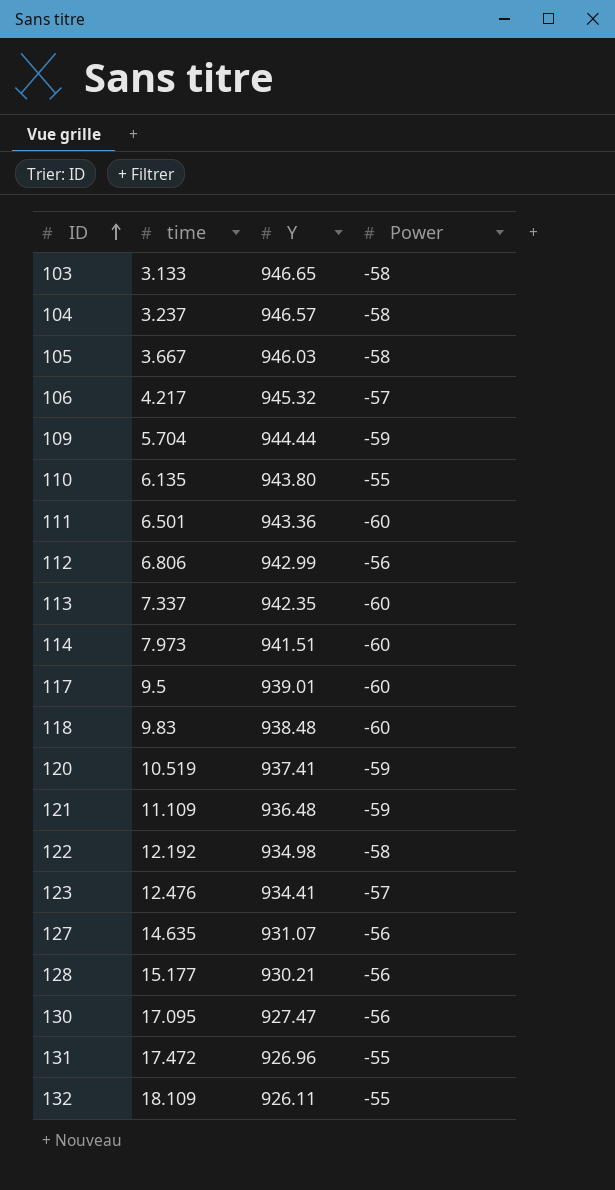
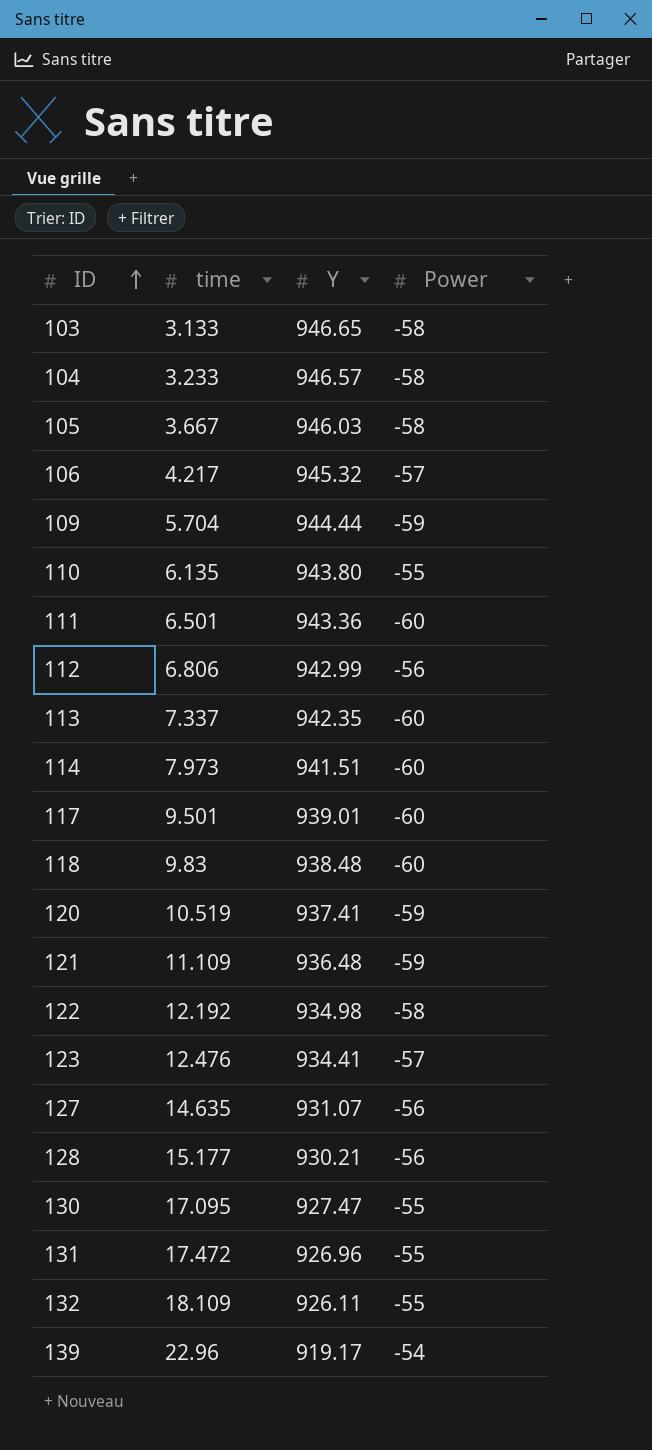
104 | time: 3.237 -> 3.233
117 | time: 9.5 -> 9.501
130 | Power: -56 -> -55
row 139: none -> 22.96 | 919.17 | -54

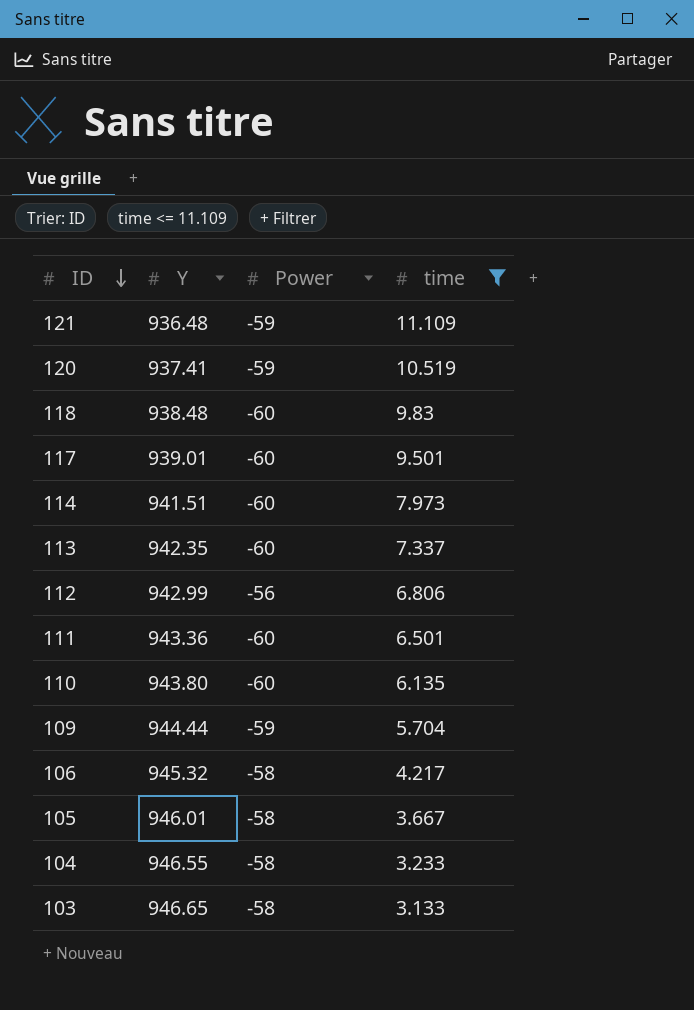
filter: none -> time <= 11.109
row order: ID ascending -> ID descending
column time | position: 2 -> 4
110 | Power: -55 -> -60
106 | Power: -57 -> -58
105 | Y: 946.03 -> 946.01
104 | Y: 946.57 -> 946.55

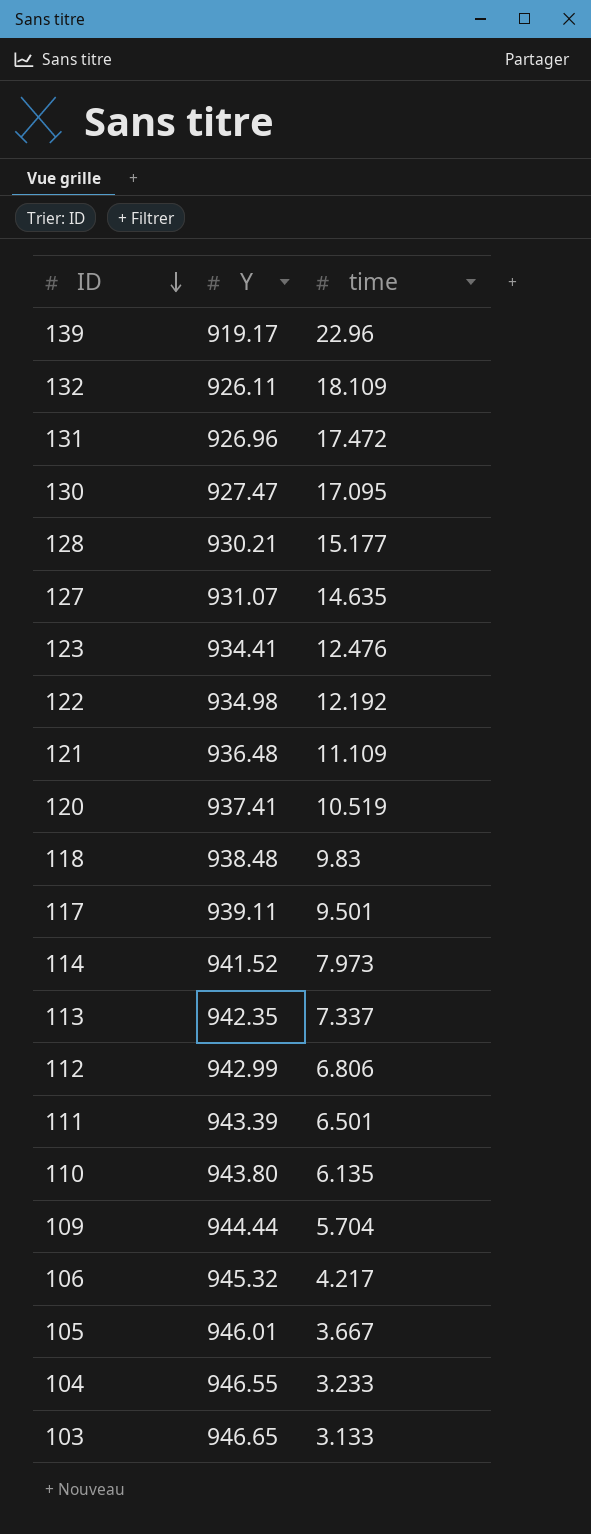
filter: time <= 11.109 -> none
column Power | position: 3 -> none
117 | Y: 939.01 -> 939.11
114 | Y: 941.51 -> 941.52
111 | Y: 943.36 -> 943.39

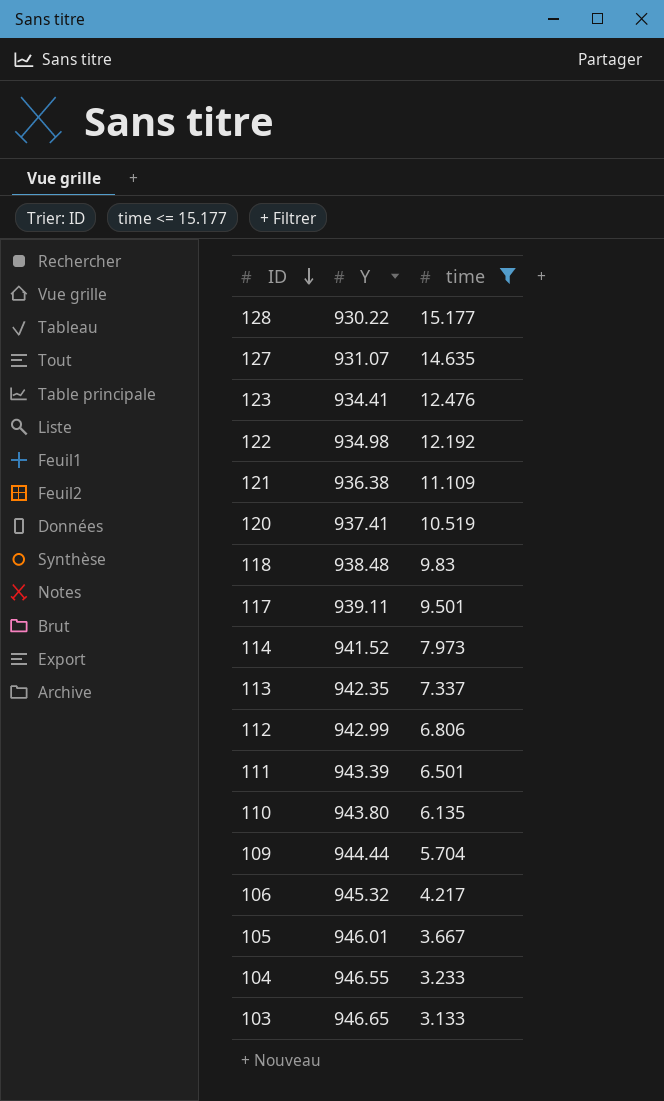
filter: none -> time <= 15.177
128 | Y: 930.21 -> 930.22
121 | Y: 936.48 -> 936.38

